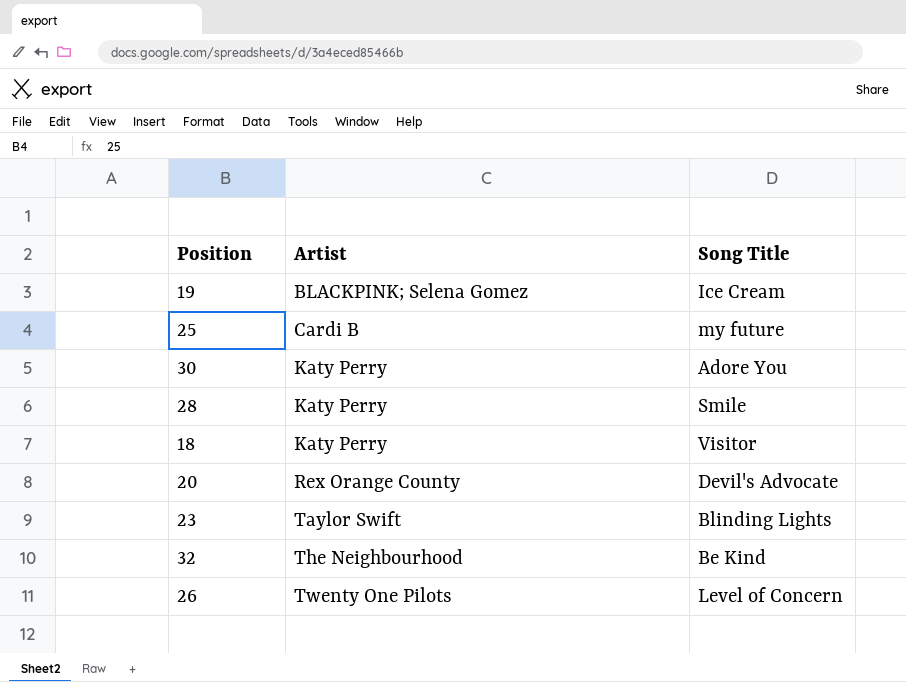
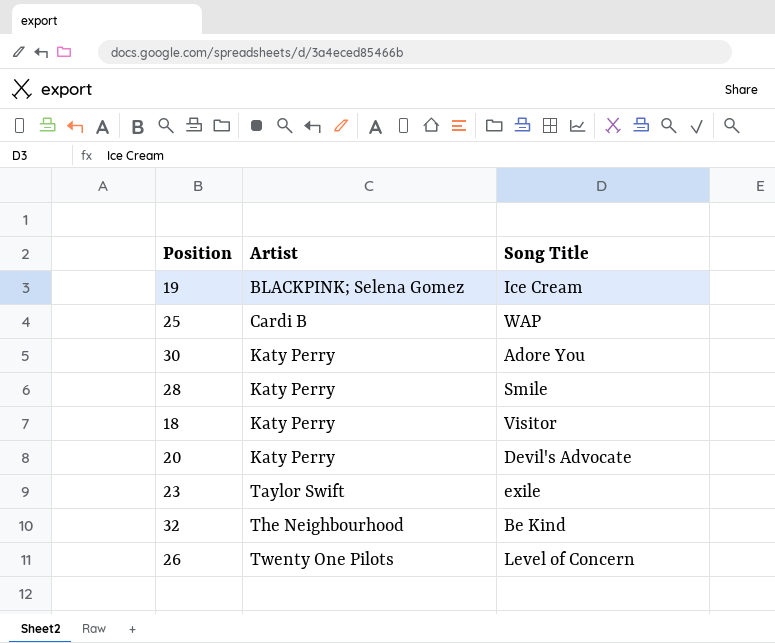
25 | Song Title: my future -> WAP
20 | Artist: Rex Orange County -> Katy Perry
23 | Song Title: Blinding Lights -> exile

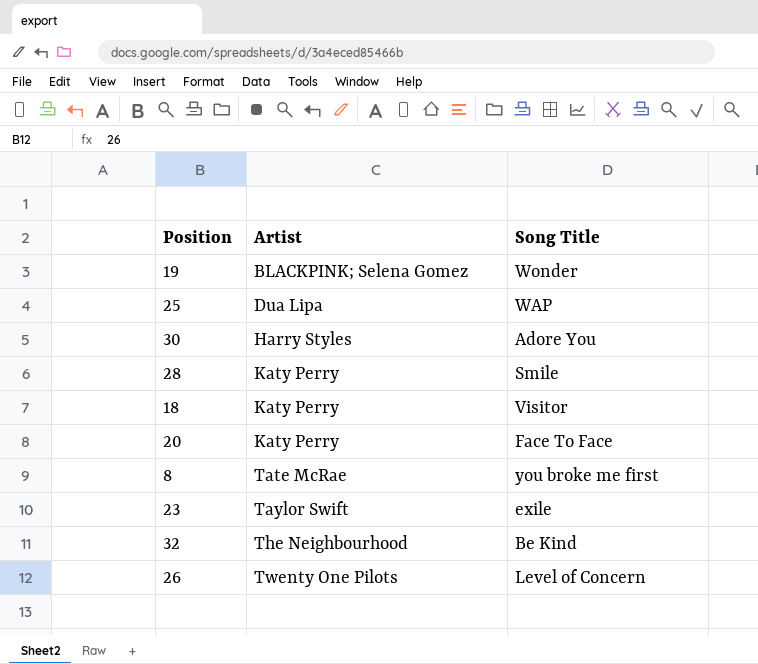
19 | Song Title: Ice Cream -> Wonder
25 | Artist: Cardi B -> Dua Lipa
30 | Artist: Katy Perry -> Harry Styles
20 | Song Title: Devil's Advocate -> Face To Face
row 8: none -> Tate McRae | you broke me first

